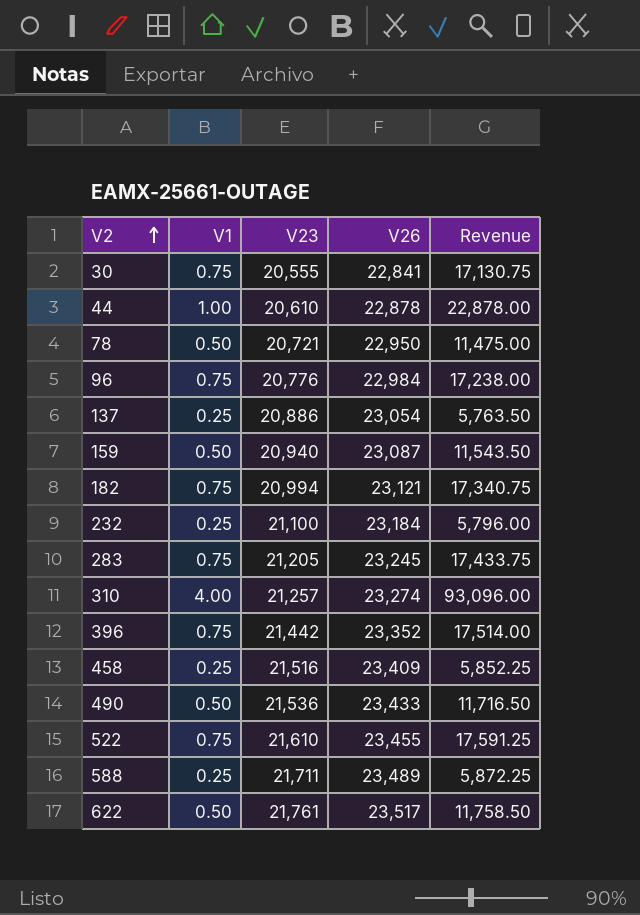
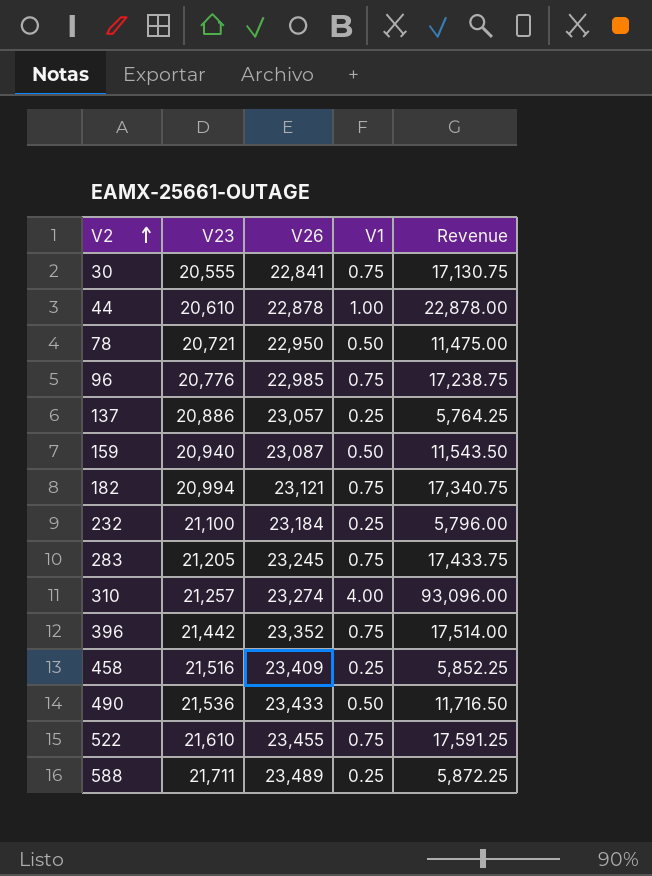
column V1 | position: 2 -> 4
row 622: 0.50 | 21,761 | 23,517 | 11,758.50 -> none
96 | V26: 22,984 -> 22,985
96 | Revenue: 17,238.00 -> 17,238.75
137 | V26: 23,054 -> 23,057
137 | Revenue: 5,763.50 -> 5,764.25

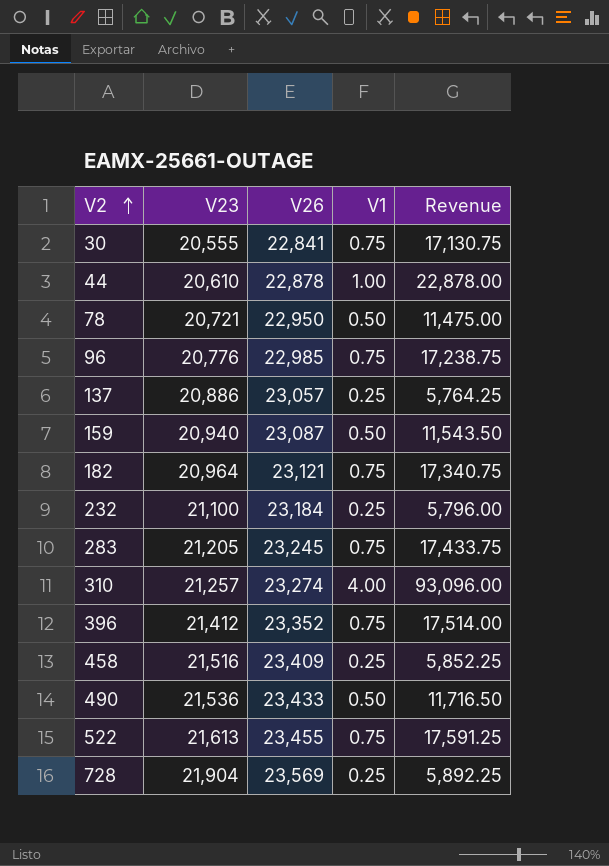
row 588: 21,711 | 23,489 | 0.25 | 5,872.25 -> none
182 | V23: 20,994 -> 20,964
396 | V23: 21,442 -> 21,412
522 | V23: 21,610 -> 21,613
row 728: none -> 21,904 | 23,569 | 0.25 | 5,892.25

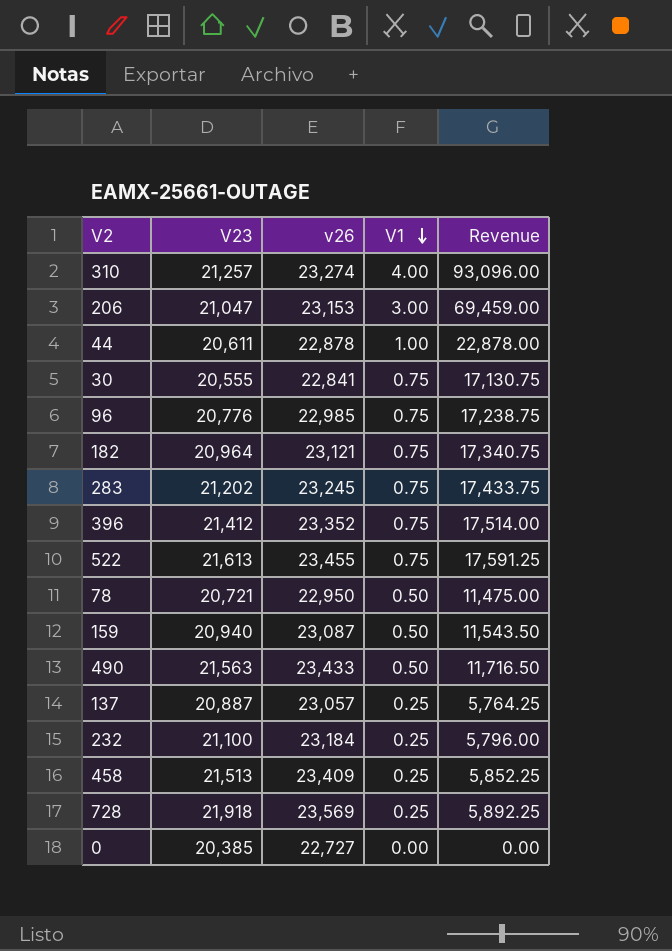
row order: V2 ascending -> V1 descending
column name: V26 -> v26
row 206: none -> 21,047 | 23,153 | 3.00 | 69,459.00
44 | V23: 20,610 -> 20,611
283 | V23: 21,205 -> 21,202
490 | V23: 21,536 -> 21,563
137 | V23: 20,886 -> 20,887
458 | V23: 21,516 -> 21,513
728 | V23: 21,904 -> 21,918
row 0: none -> 20,385 | 22,727 | 0.00 | 0.00

